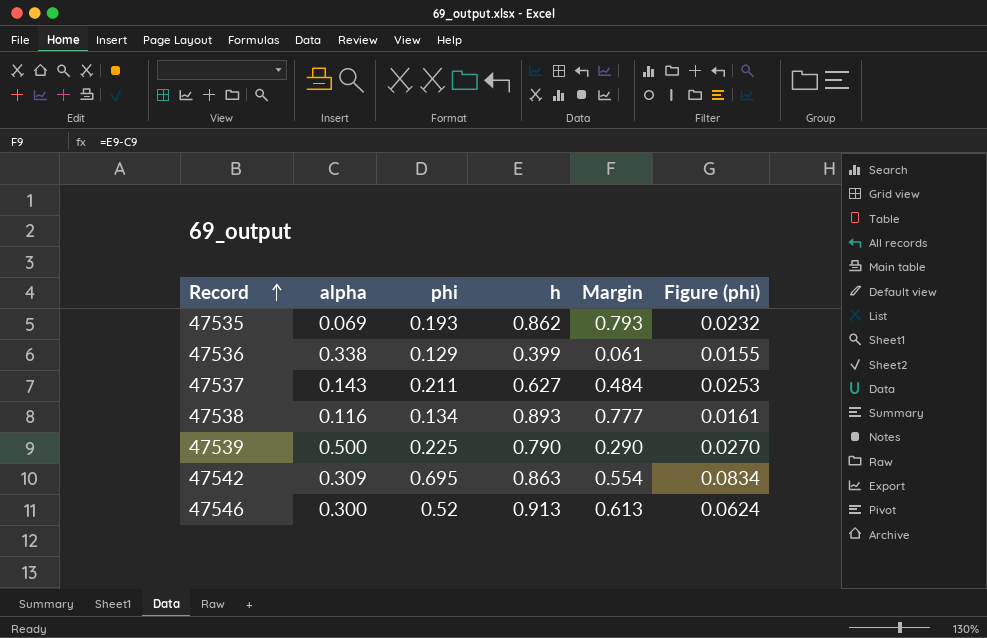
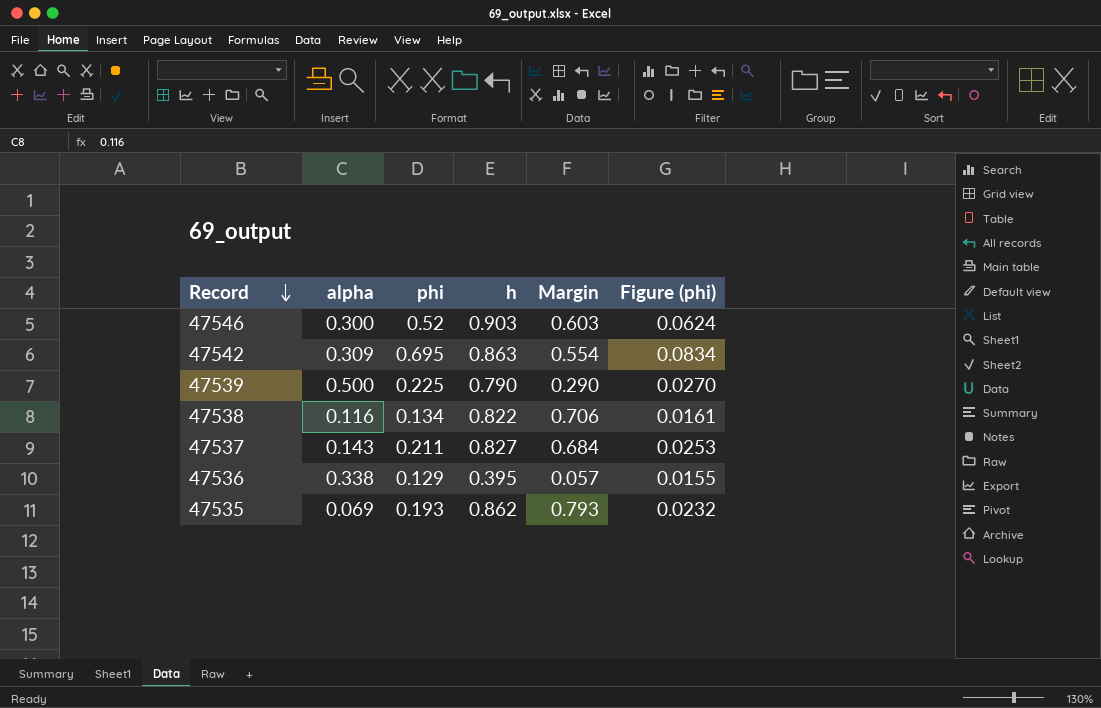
row order: Record ascending -> Record descending
47546 | h: 0.913 -> 0.903
47546 | Margin: 0.613 -> 0.603
47538 | h: 0.893 -> 0.822
47538 | Margin: 0.777 -> 0.706
47537 | h: 0.627 -> 0.827
47537 | Margin: 0.484 -> 0.684
47536 | h: 0.399 -> 0.395
47536 | Margin: 0.061 -> 0.057

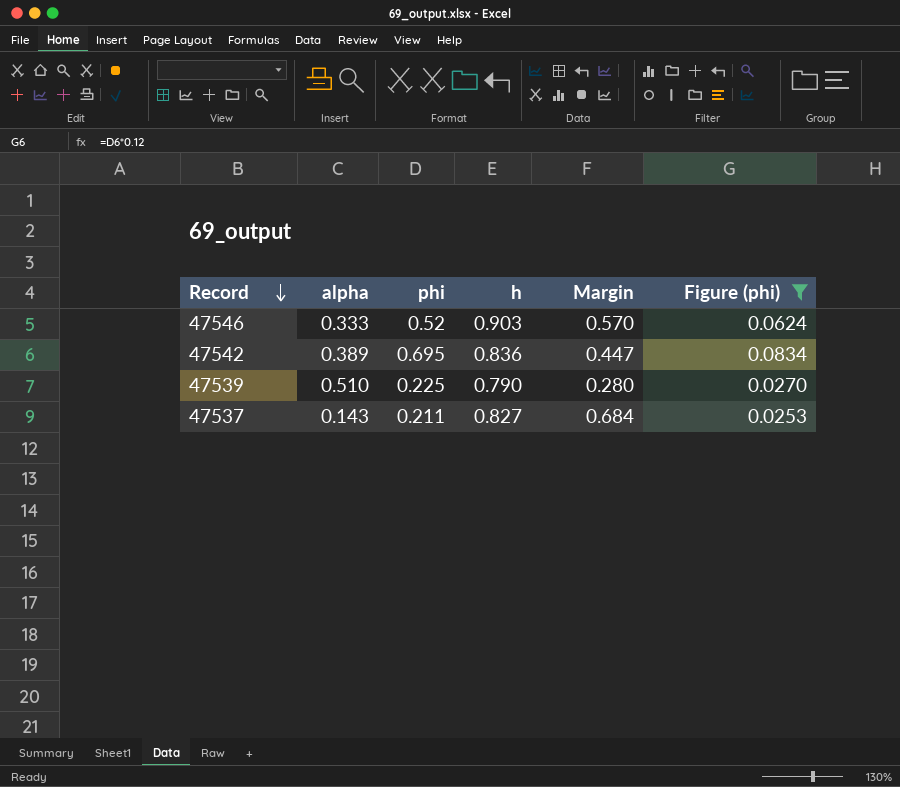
filter: none -> Figure (phi) >= 0.0253
47546 | alpha: 0.300 -> 0.333
47546 | Margin: 0.603 -> 0.570
47542 | alpha: 0.309 -> 0.389
47542 | h: 0.863 -> 0.836
47542 | Margin: 0.554 -> 0.447
47539 | alpha: 0.500 -> 0.510
47539 | Margin: 0.290 -> 0.280

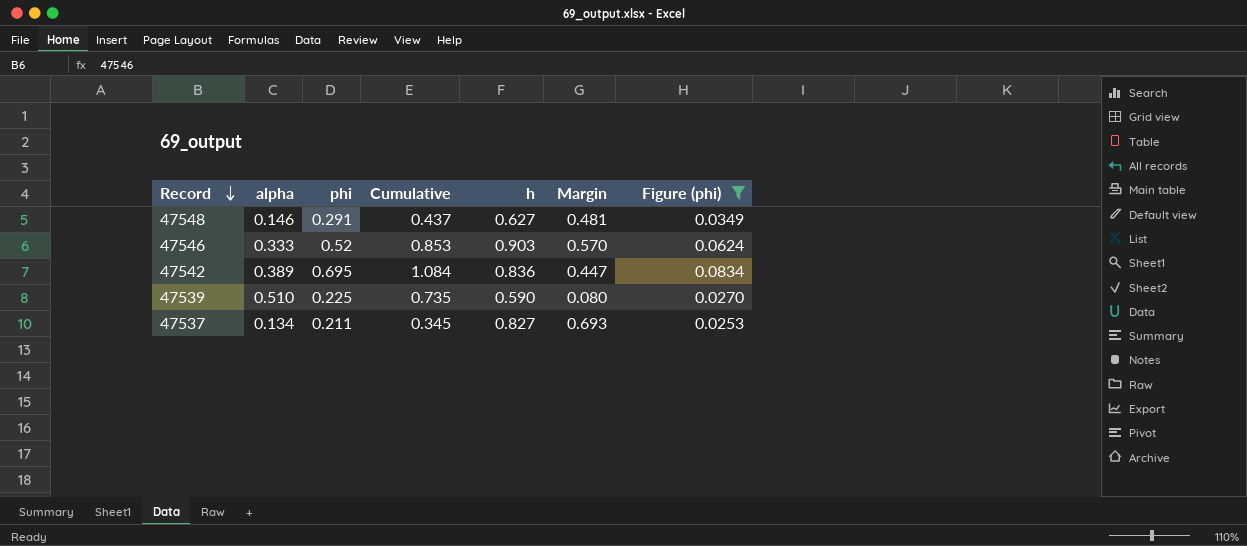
column Cumulative | formula: none -> [alpha] + [phi]
row 47548: none -> 0.146 | 0.291 | 0.437 | 0.627 | 0.481 | 0.0349
47539 | h: 0.790 -> 0.590
47539 | Margin: 0.280 -> 0.080
47537 | alpha: 0.143 -> 0.134
47537 | Margin: 0.684 -> 0.693

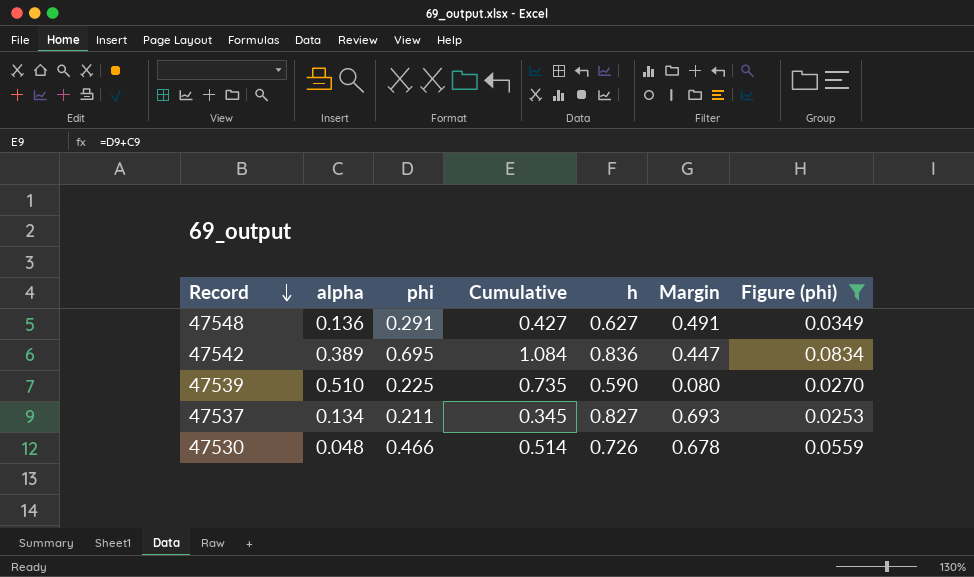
row 47546: 0.333 | 0.52 | 0.853 | 0.903 | 0.570 | 0.0624 -> none
47548 | alpha: 0.146 -> 0.136
47548 | Cumulative: 0.437 -> 0.427
47548 | Margin: 0.481 -> 0.491
row 47530: none -> 0.048 | 0.466 | 0.514 | 0.726 | 0.678 | 0.0559

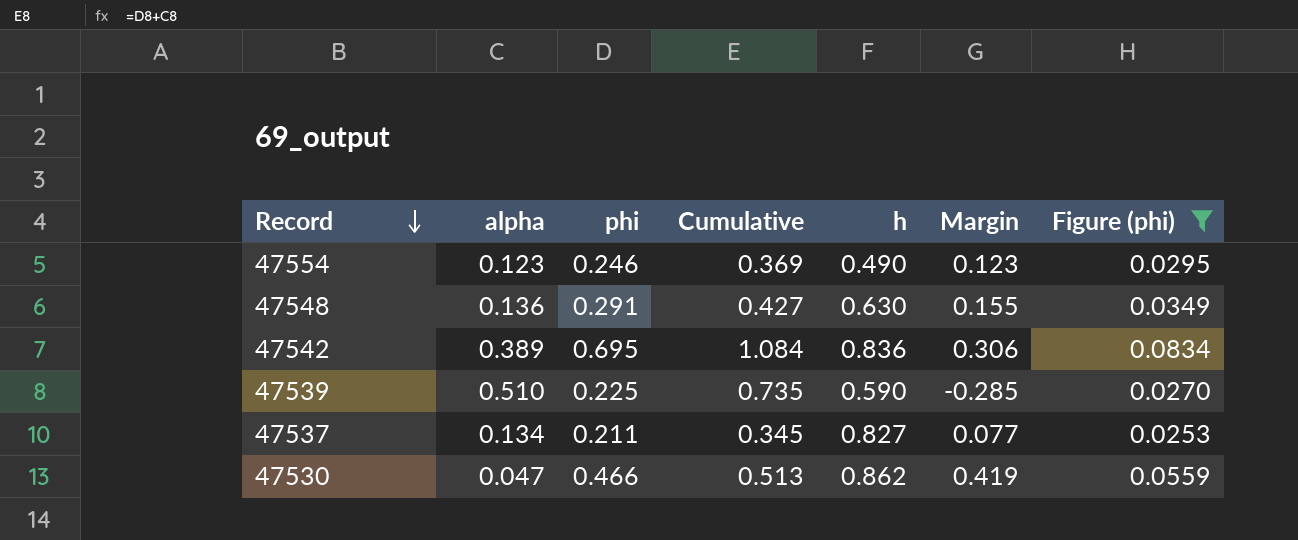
column Margin | formula: [h] - [alpha] -> [phi] - [alpha]
row 47554: none -> 0.123 | 0.246 | 0.369 | 0.490 | 0.123 | 0.0295
47548 | h: 0.627 -> 0.630
47530 | alpha: 0.048 -> 0.047
47530 | Cumulative: 0.514 -> 0.513
47530 | h: 0.726 -> 0.862

